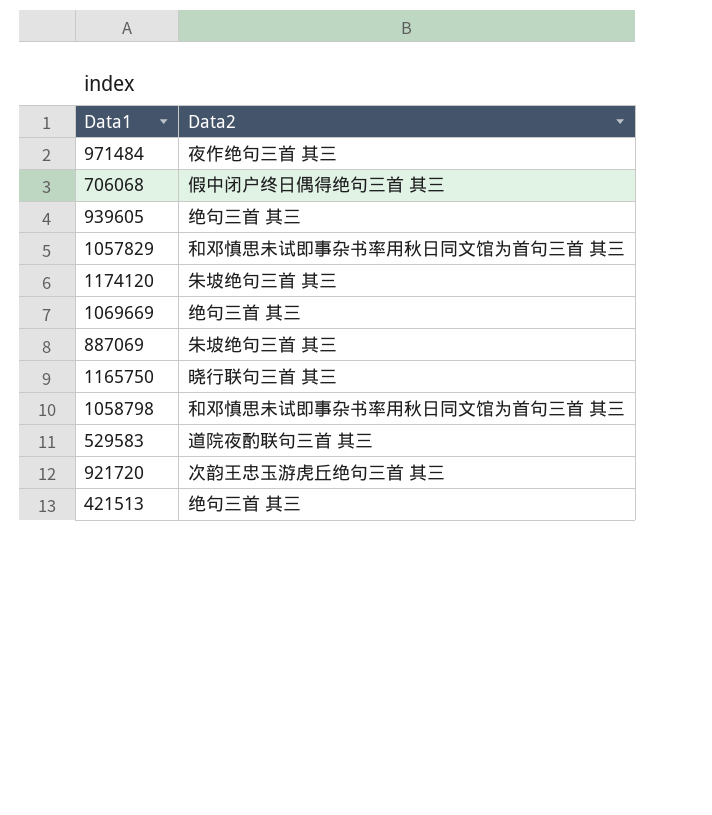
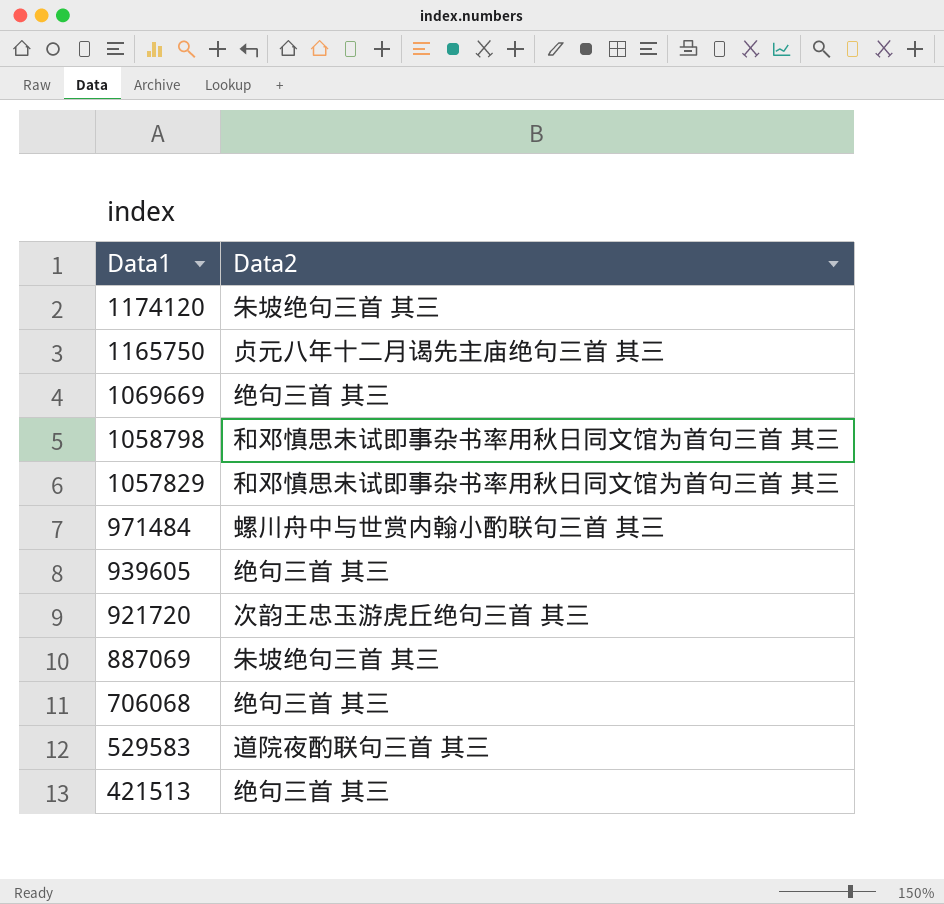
row order: none -> Data1 descending
1165750 | Data2: 晓行联句三首 其三 -> 贞元八年十二月谒先主庙绝句三首 其三
971484 | Data2: 夜作绝句三首 其三 -> 螺川舟中与世赏内翰小酌联句三首 其三
706068 | Data2: 假中闭户终日偶得绝句三首 其三 -> 绝句三首 其三

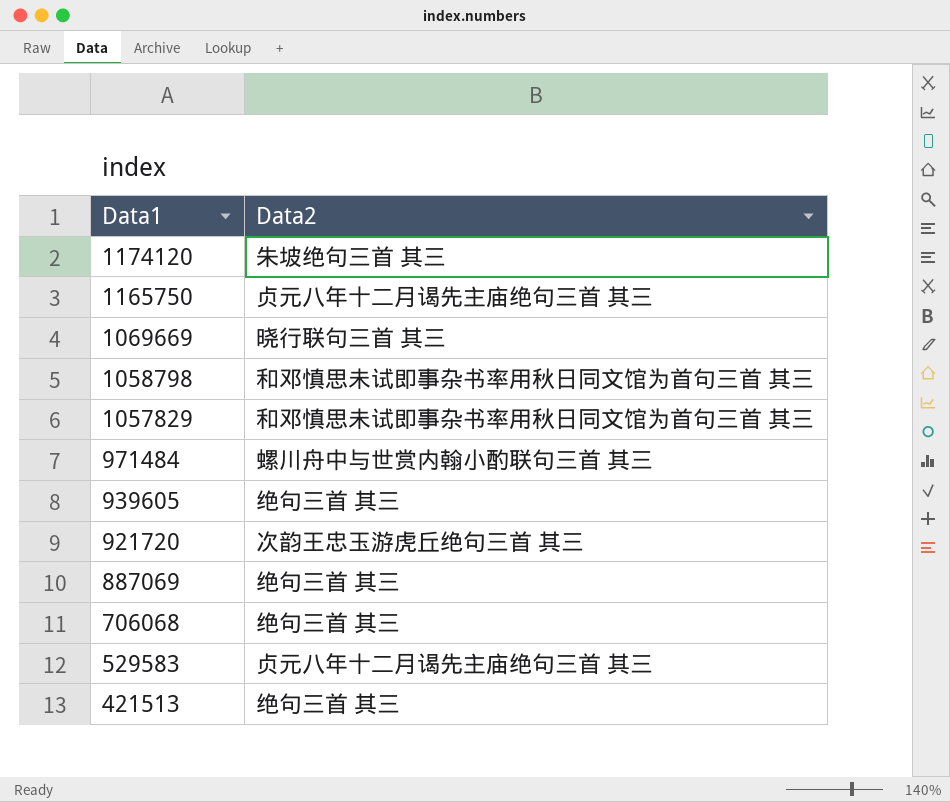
1069669 | Data2: 绝句三首 其三 -> 晓行联句三首 其三
887069 | Data2: 朱坡绝句三首 其三 -> 绝句三首 其三
529583 | Data2: 道院夜酌联句三首 其三 -> 贞元八年十二月谒先主庙绝句三首 其三

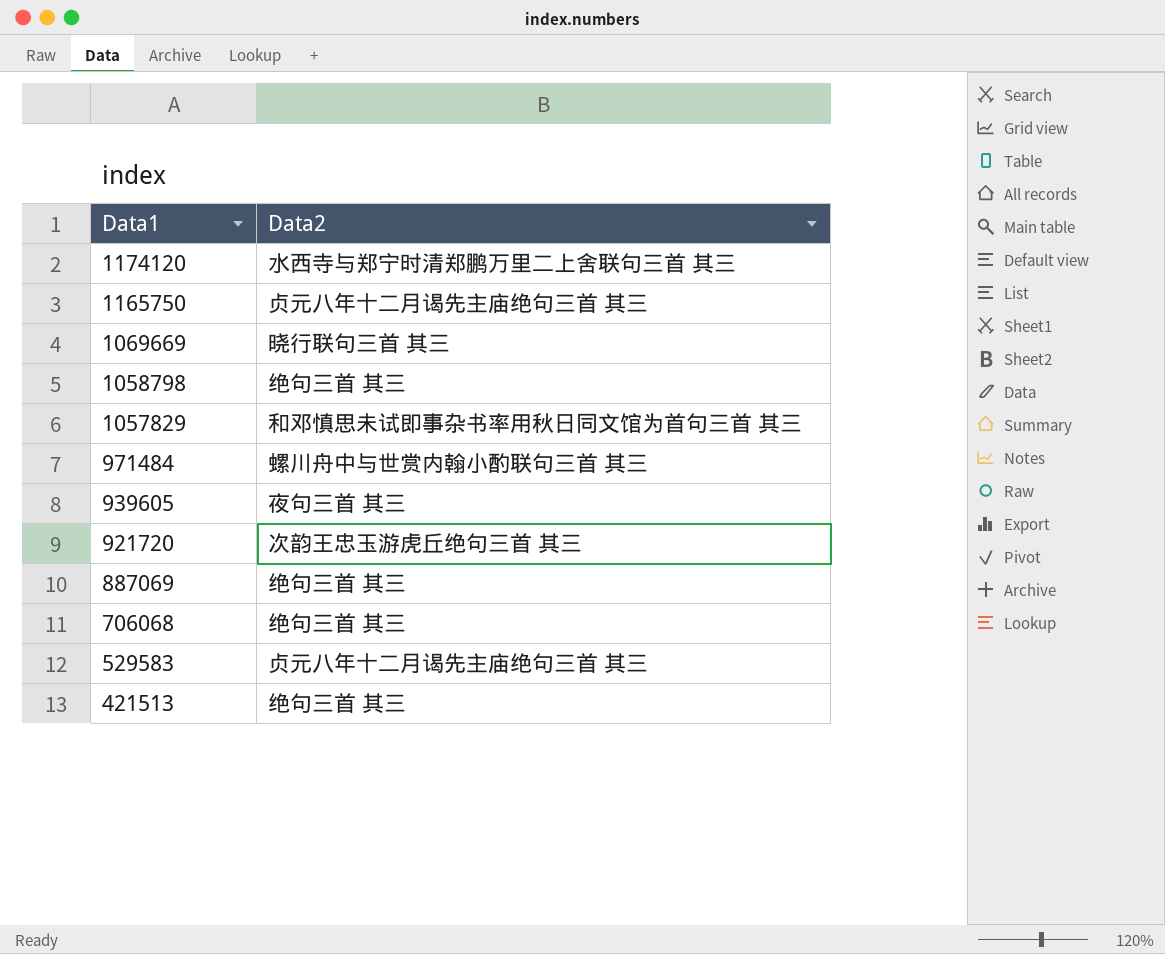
1174120 | Data2: 朱坡绝句三首 其三 -> 水西寺与郑宁时清郑鹏万里二上舍联句三首 其三
1058798 | Data2: 和邓慎思未试即事杂书率用秋日同文馆为首句三首 其三 -> 绝句三首 其三
939605 | Data2: 绝句三首 其三 -> 夜句三首 其三

